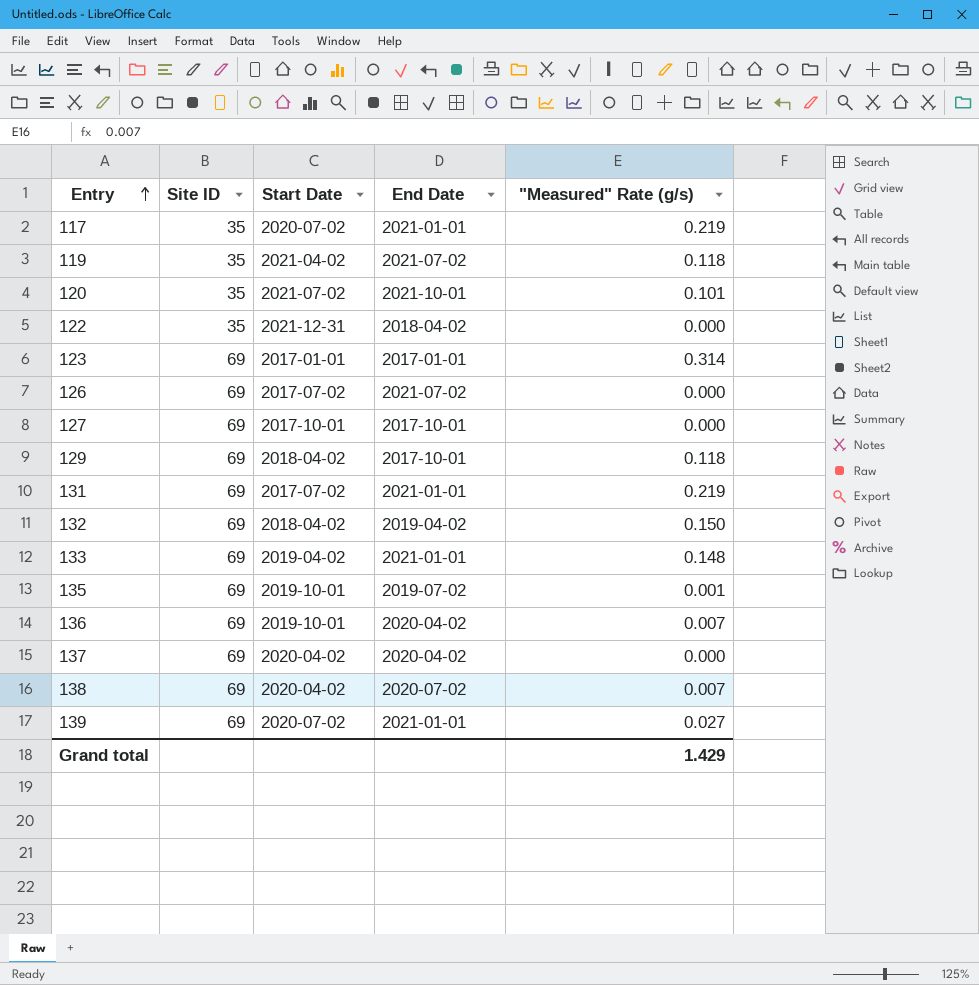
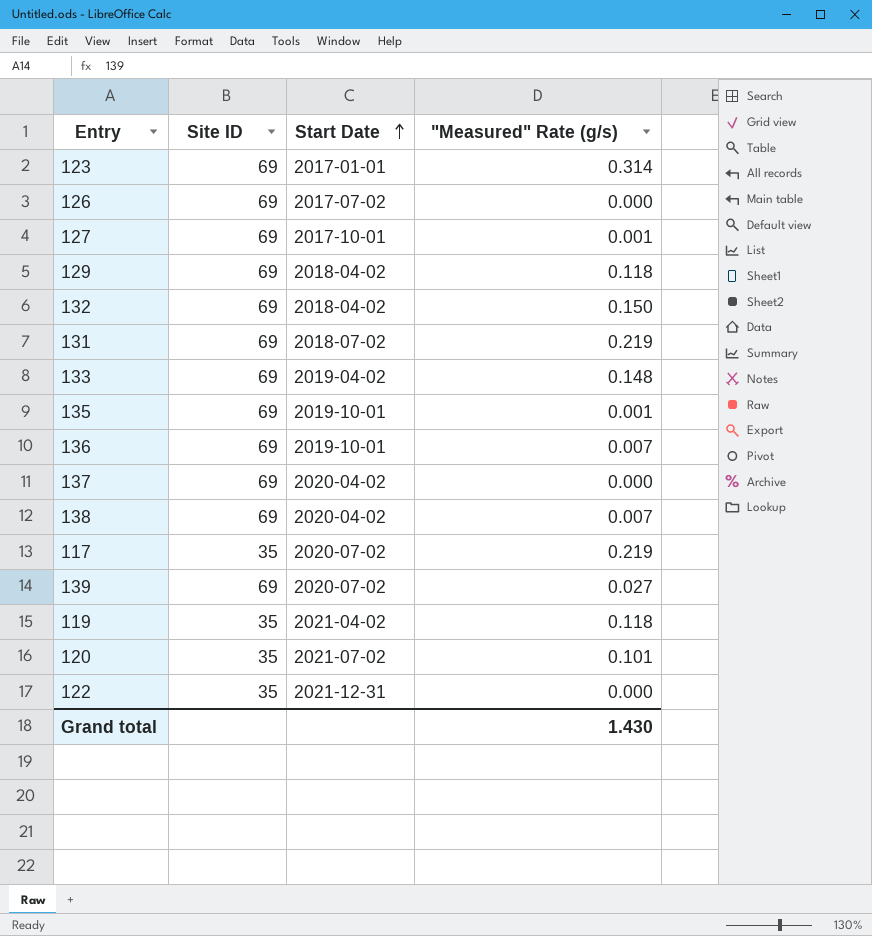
row order: Entry ascending -> Start Date ascending
column End Date | position: 4 -> none
127 | "Measured" Rate (g/s): 0.000 -> 0.001
131 | Start Date: 2017-07-02 -> 2018-07-02
Grand total | "Measured" Rate (g/s): 1.429 -> 1.430

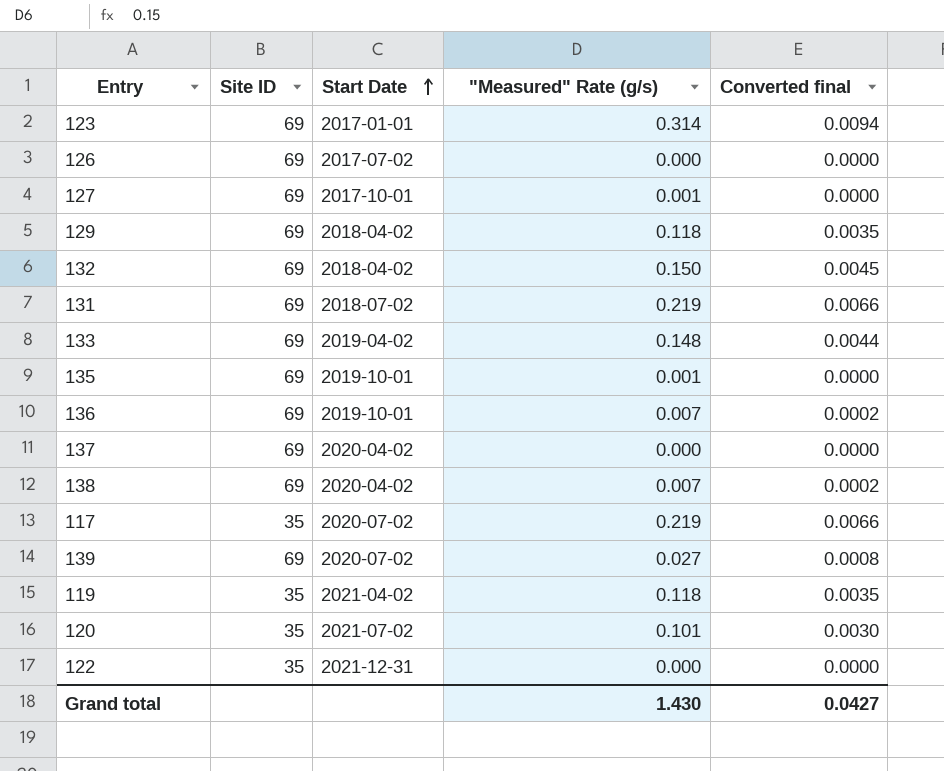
column Converted final | formula: none -> ["Measured" Rate (g/s)] * 0.03

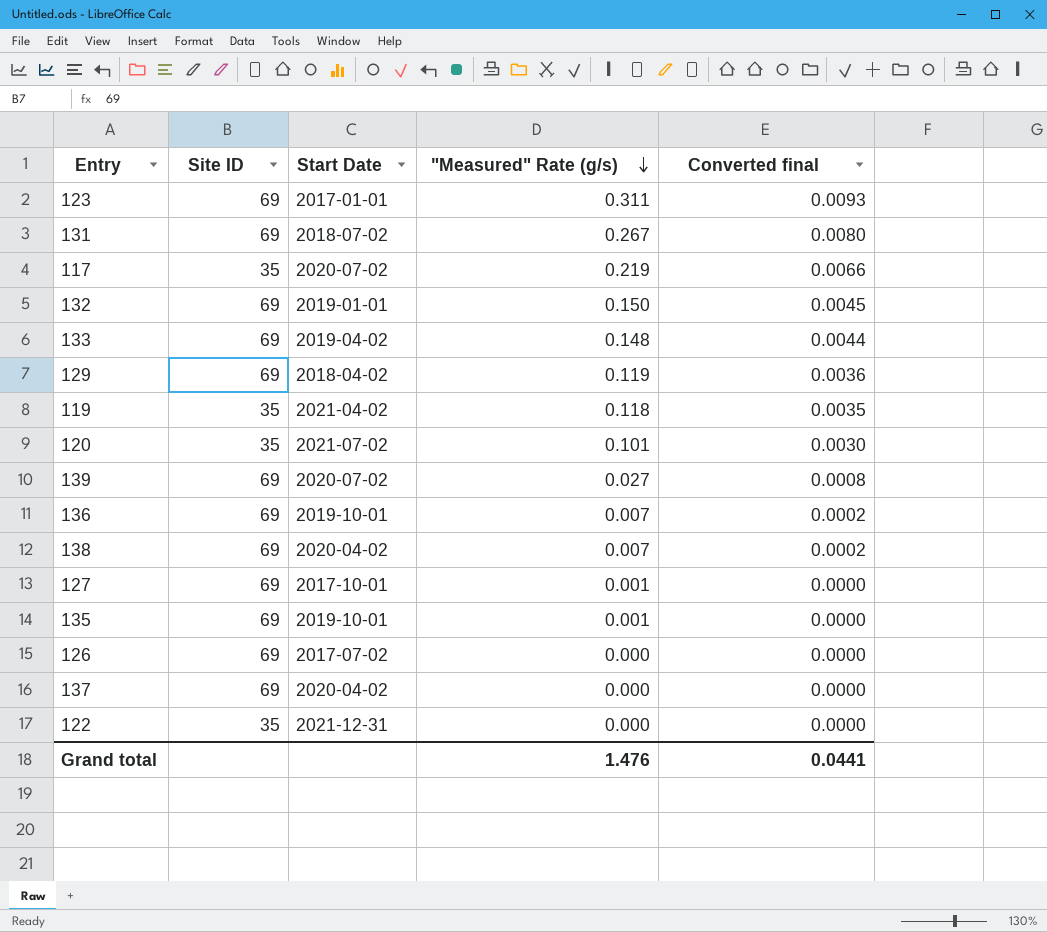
row order: Start Date ascending -> "Measured" Rate (g/s) descending
123 | "Measured" Rate (g/s): 0.314 -> 0.311
123 | Converted final: 0.0094 -> 0.0093
131 | "Measured" Rate (g/s): 0.219 -> 0.267
131 | Converted final: 0.0066 -> 0.0080
132 | Start Date: 2018-04-02 -> 2019-01-01
129 | "Measured" Rate (g/s): 0.118 -> 0.119
129 | Converted final: 0.0035 -> 0.0036
Grand total | "Measured" Rate (g/s): 1.430 -> 1.476
Grand total | Converted final: 0.0427 -> 0.0441

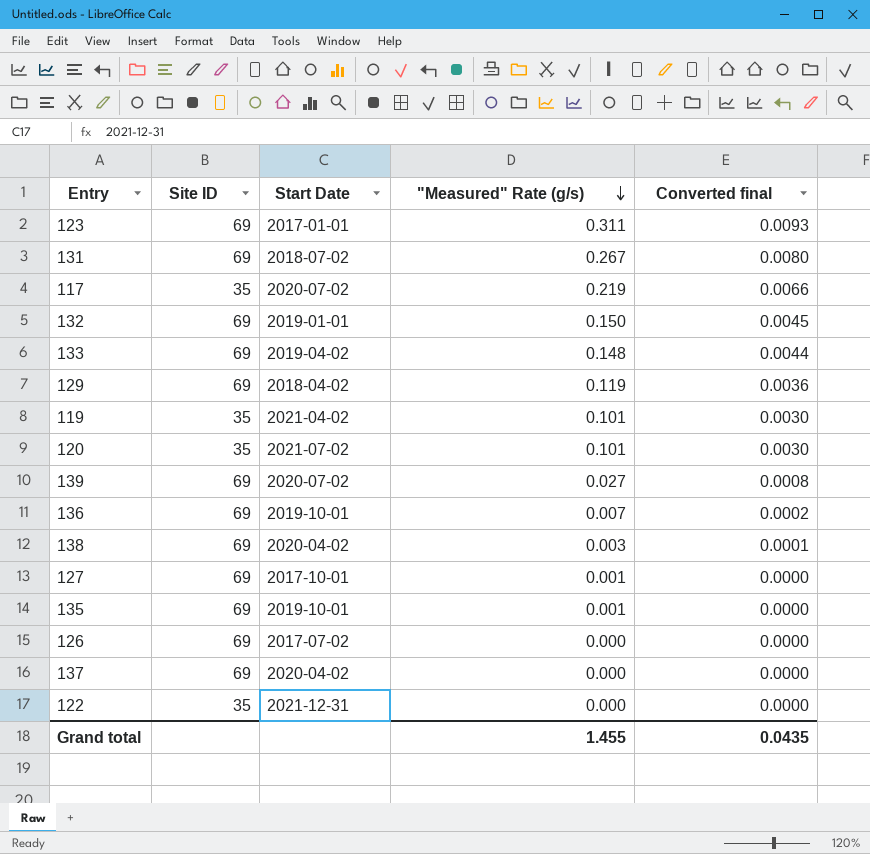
119 | "Measured" Rate (g/s): 0.118 -> 0.101
119 | Converted final: 0.0035 -> 0.0030
138 | "Measured" Rate (g/s): 0.007 -> 0.003
138 | Converted final: 0.0002 -> 0.0001
Grand total | "Measured" Rate (g/s): 1.476 -> 1.455
Grand total | Converted final: 0.0441 -> 0.0435

